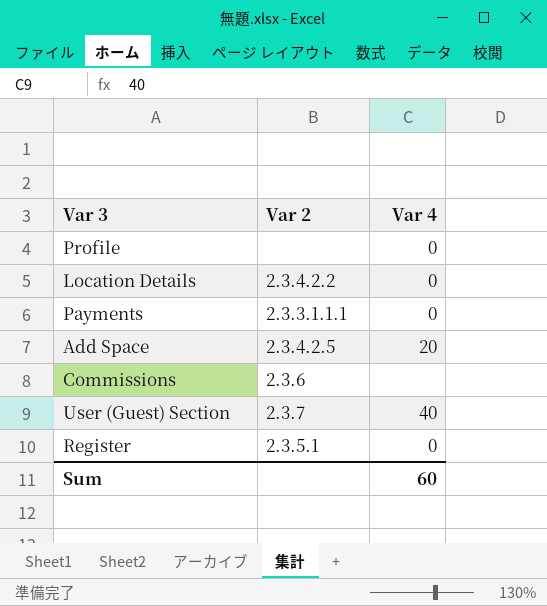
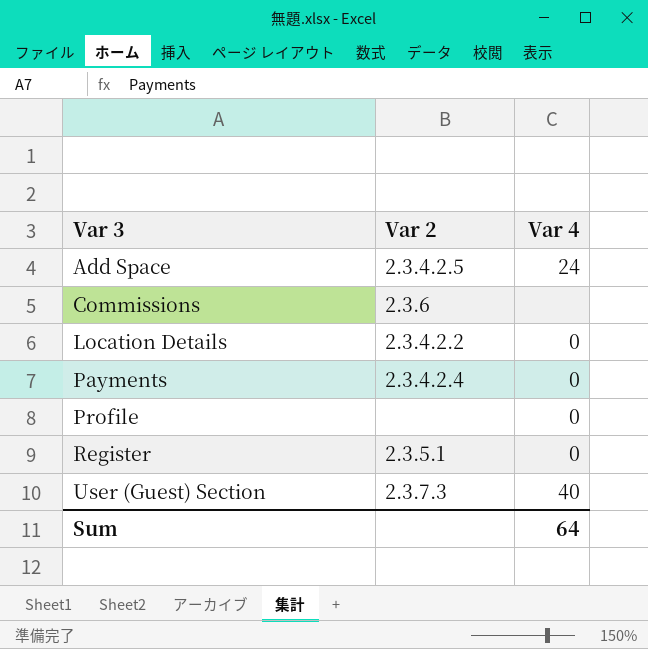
row order: none -> Var 3 ascending
Add Space | Var 4: 20 -> 24
Payments | Var 2: 2.3.3.1.1.1 -> 2.3.4.2.4
User (Guest) Section | Var 2: 2.3.7 -> 2.3.7.3
Sum | Var 4: 60 -> 64

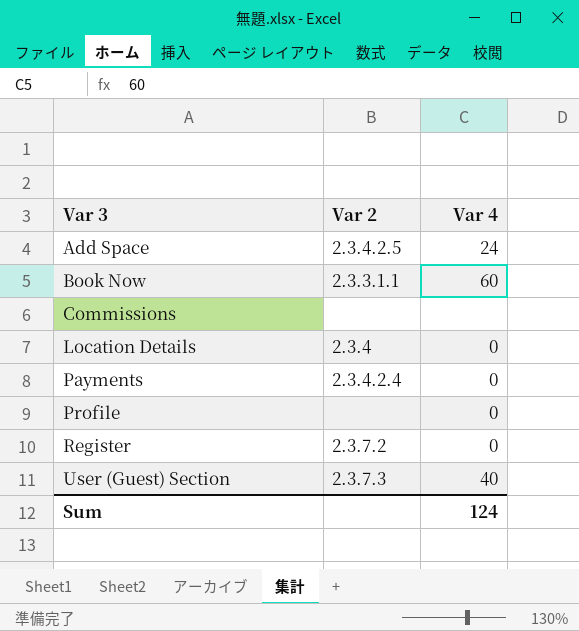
row Book Now: none -> 2.3.3.1.1 | 60
Commissions | Var 2: 2.3.6 -> none
Location Details | Var 2: 2.3.4.2.2 -> 2.3.4
Register | Var 2: 2.3.5.1 -> 2.3.7.2
Sum | Var 4: 64 -> 124

